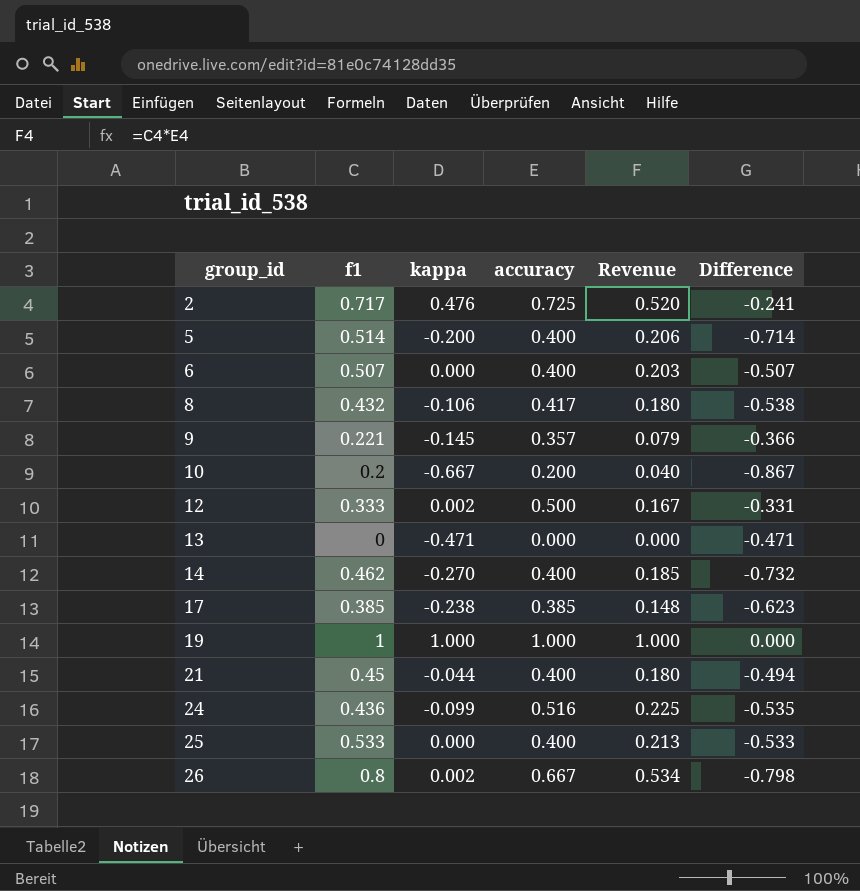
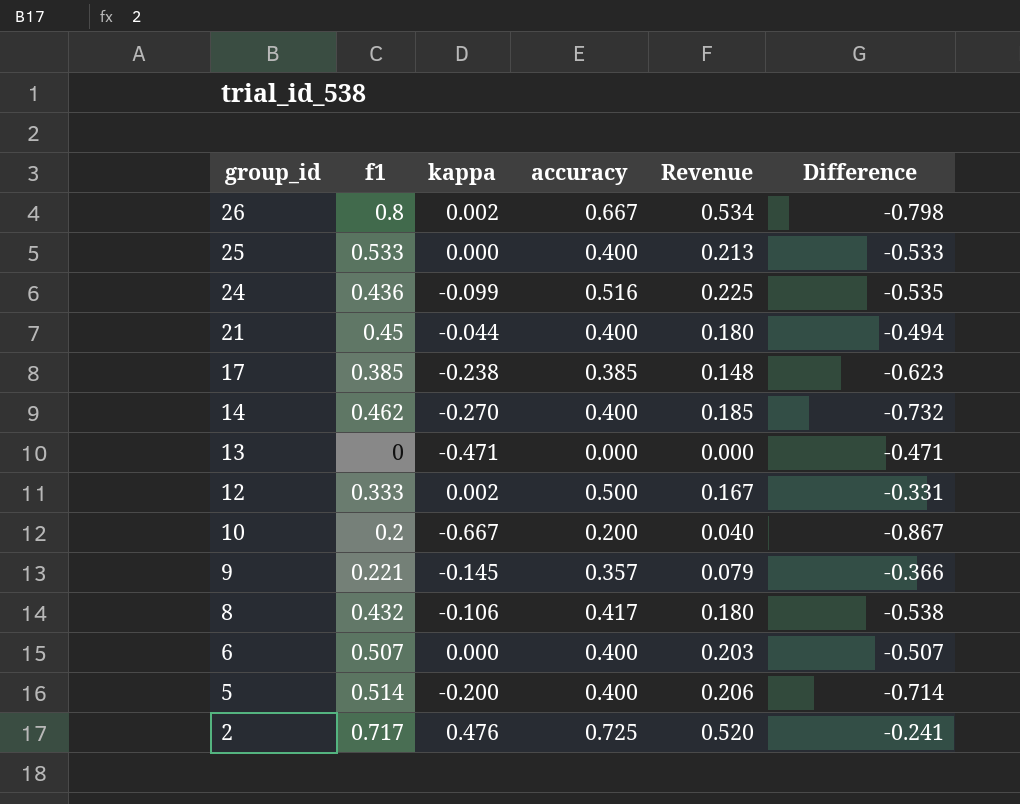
row order: group_id ascending -> group_id descending
row 19: 1 | 1.000 | 1.000 | 1.000 | 0.000 -> none

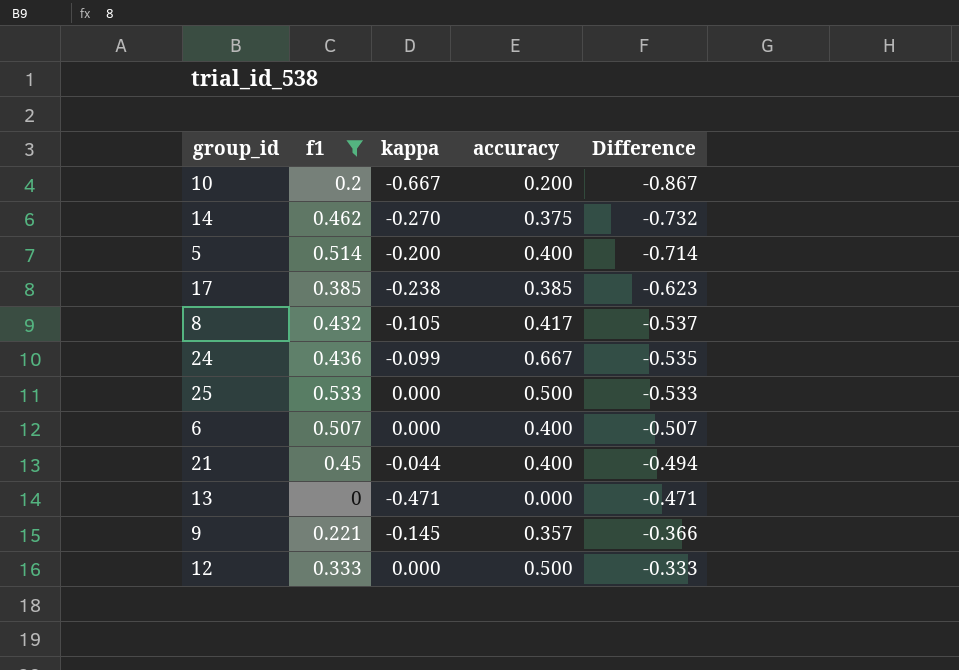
filter: none -> f1 <= 0.533
row order: group_id descending -> Difference ascending
column Revenue | formula: [f1] * [accuracy] -> none
14 | accuracy: 0.400 -> 0.375
8 | kappa: -0.106 -> -0.105
8 | Difference: -0.538 -> -0.537
24 | accuracy: 0.516 -> 0.667
25 | accuracy: 0.400 -> 0.500
12 | kappa: 0.002 -> 0.000
12 | Difference: -0.331 -> -0.333

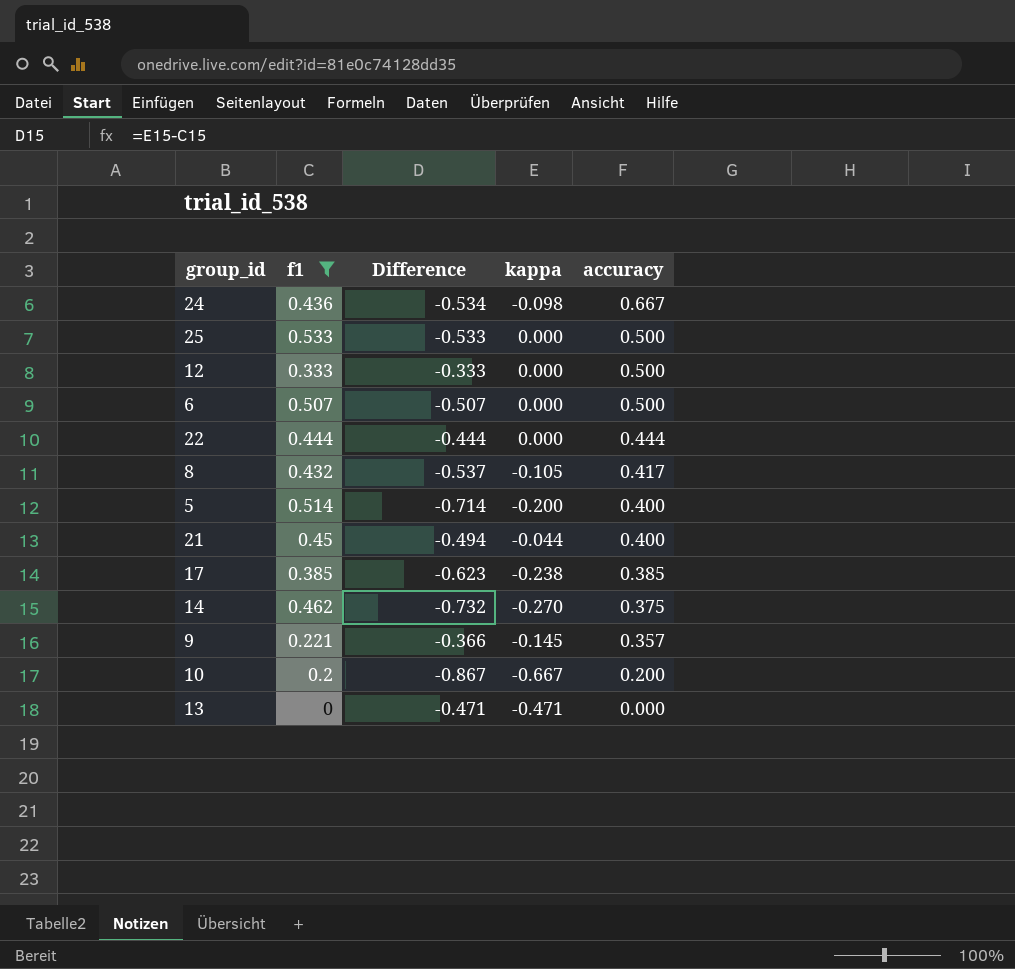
row order: Difference ascending -> accuracy descending
column Difference | position: 5 -> 3
24 | Difference: -0.535 -> -0.534
24 | kappa: -0.099 -> -0.098
6 | accuracy: 0.400 -> 0.500
row 22: none -> 0.444 | -0.444 | 0.000 | 0.444

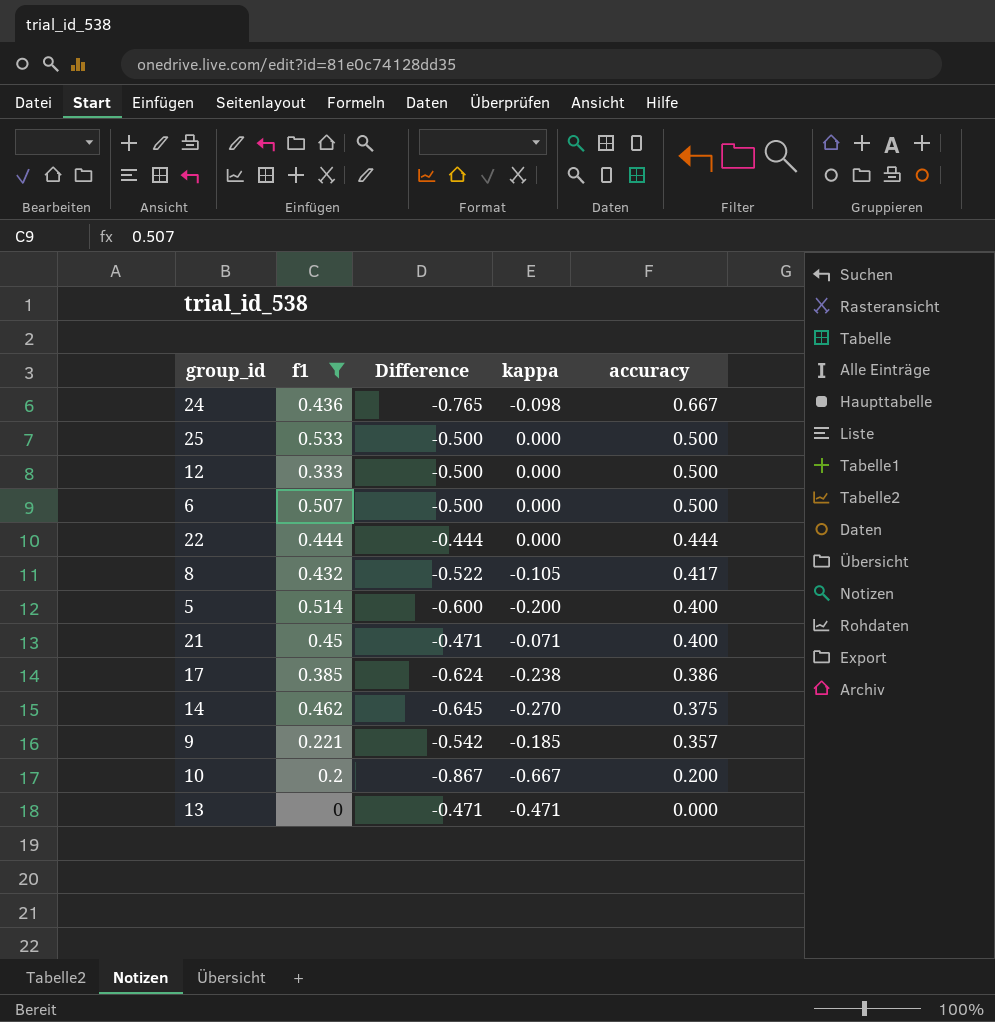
column Difference | formula: [kappa] - [f1] -> [kappa] - [accuracy]
21 | kappa: -0.044 -> -0.071
17 | accuracy: 0.385 -> 0.386
9 | kappa: -0.145 -> -0.185

